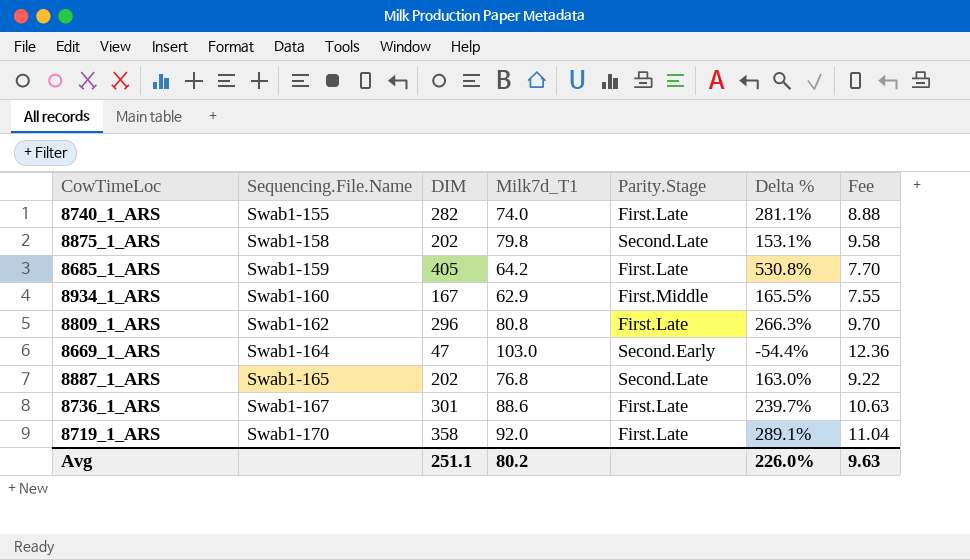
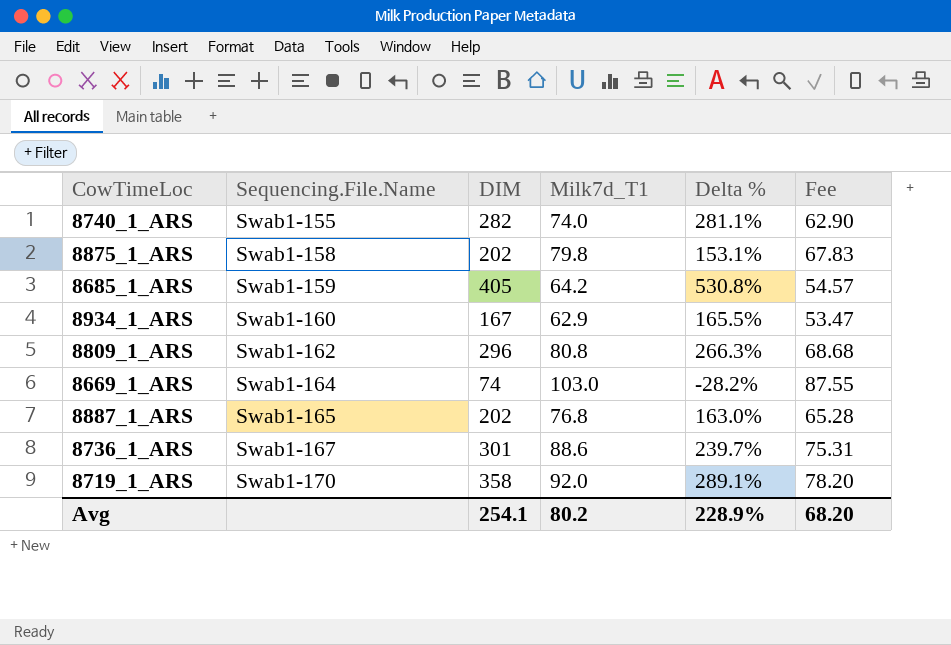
column Parity.Stage | position: 5 -> none
column Fee | formula: [Milk7d_T1] * 0.12 -> [Milk7d_T1] * 0.85
8669_1_ARS | DIM: 47 -> 74
8669_1_ARS | Delta %: -54.4% -> -28.2%
Avg | DIM: 251.1 -> 254.1
Avg | Delta %: 226.0% -> 228.9%
Avg | Fee: 9.63 -> 68.20

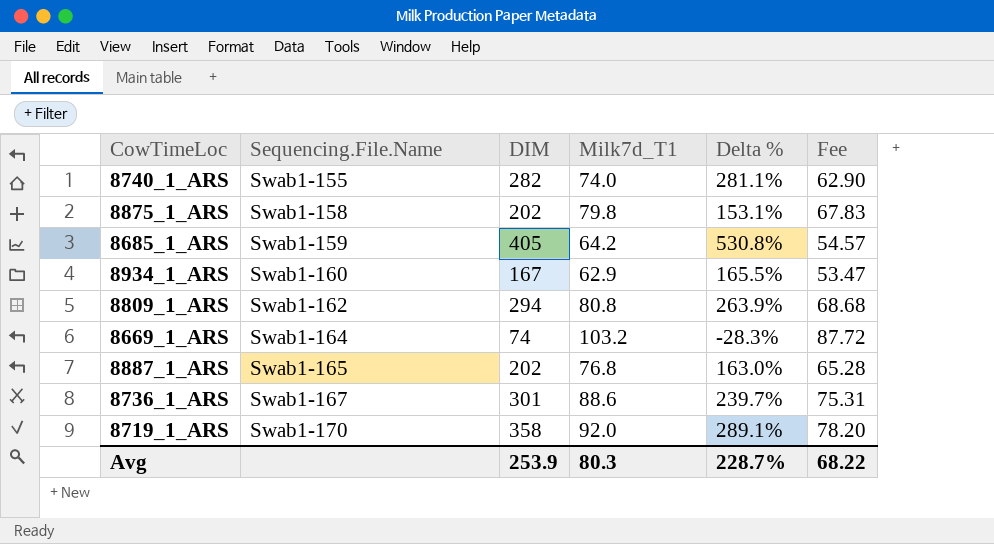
8809_1_ARS | DIM: 296 -> 294
8809_1_ARS | Delta %: 266.3% -> 263.9%
8669_1_ARS | Milk7d_T1: 103.0 -> 103.2
8669_1_ARS | Delta %: -28.2% -> -28.3%
8669_1_ARS | Fee: 87.55 -> 87.72
Avg | DIM: 254.1 -> 253.9
Avg | Milk7d_T1: 80.2 -> 80.3
Avg | Delta %: 228.9% -> 228.7%
Avg | Fee: 68.20 -> 68.22

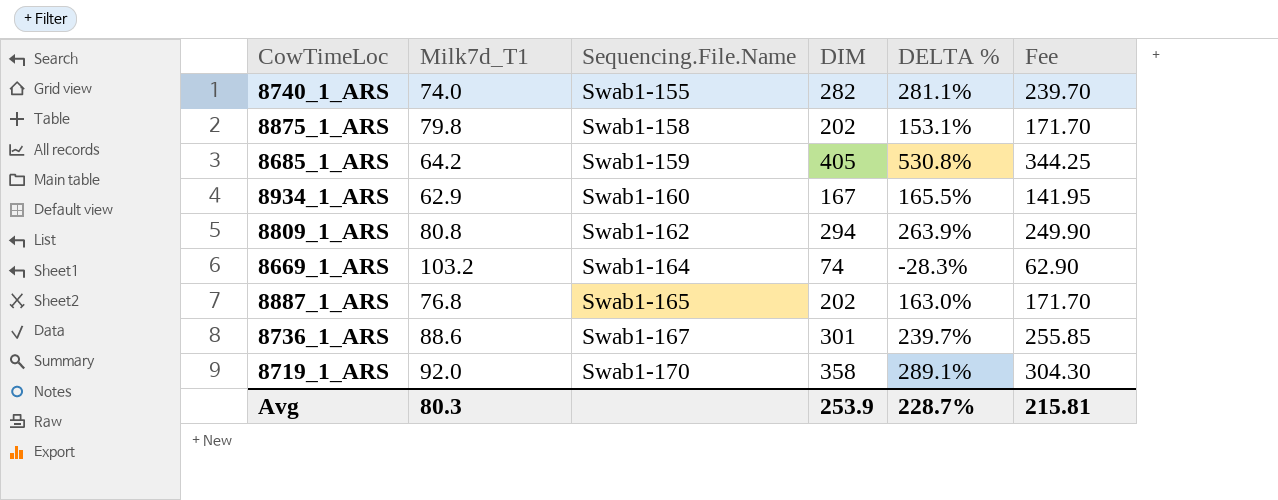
column Milk7d_T1 | position: 4 -> 2
column name: Delta % -> DELTA %
column Fee | formula: [Milk7d_T1] * 0.85 -> [DIM] * 0.85
Avg | Fee: 68.22 -> 215.81

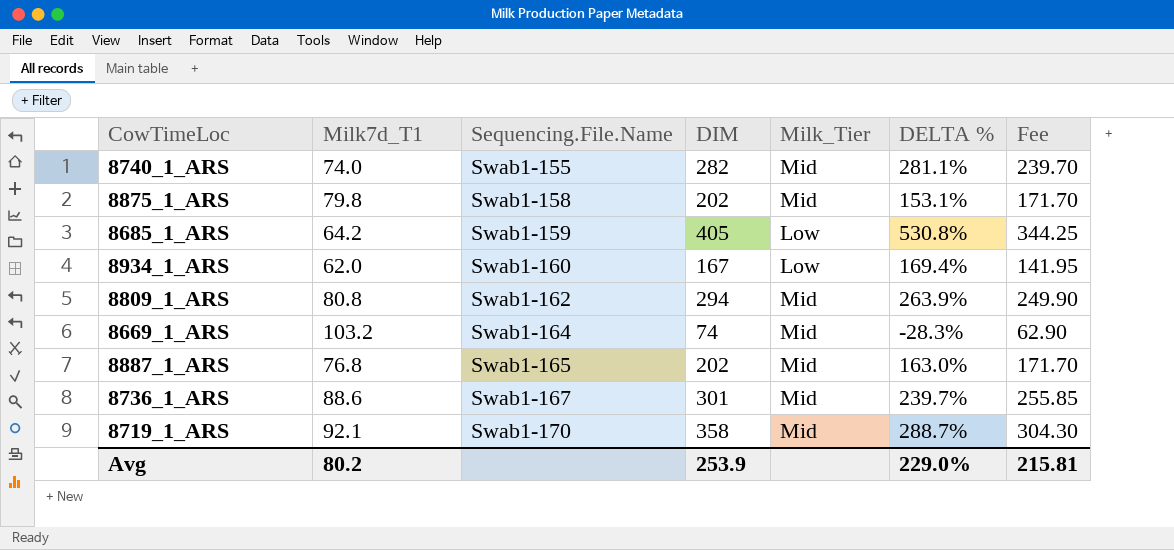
column Milk_Tier | position: none -> 5
8934_1_ARS | Milk7d_T1: 62.9 -> 62.0
8934_1_ARS | DELTA %: 165.5% -> 169.4%
8719_1_ARS | Milk7d_T1: 92.0 -> 92.1
8719_1_ARS | DELTA %: 289.1% -> 288.7%
Avg | Milk7d_T1: 80.3 -> 80.2
Avg | DELTA %: 228.7% -> 229.0%

